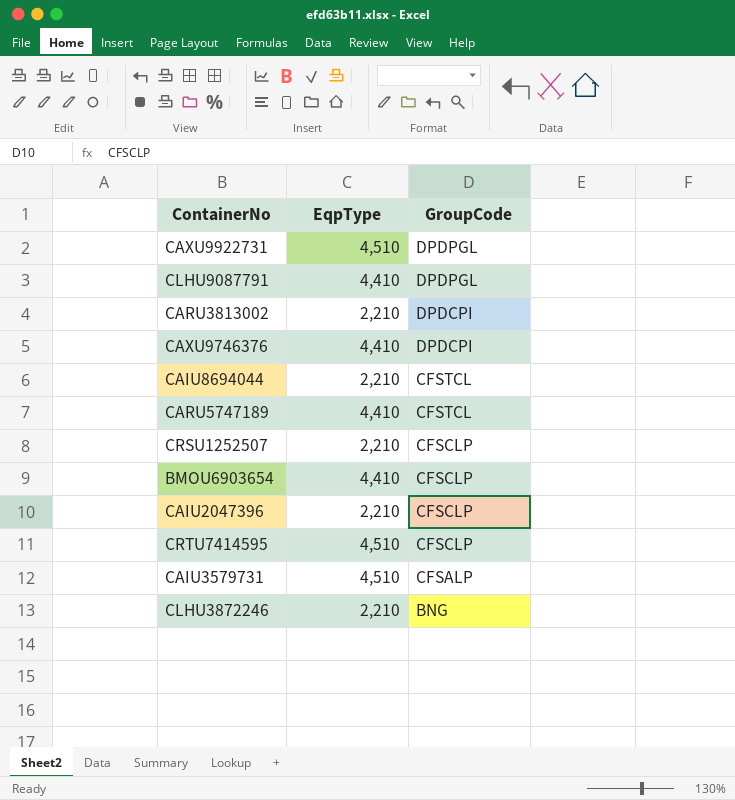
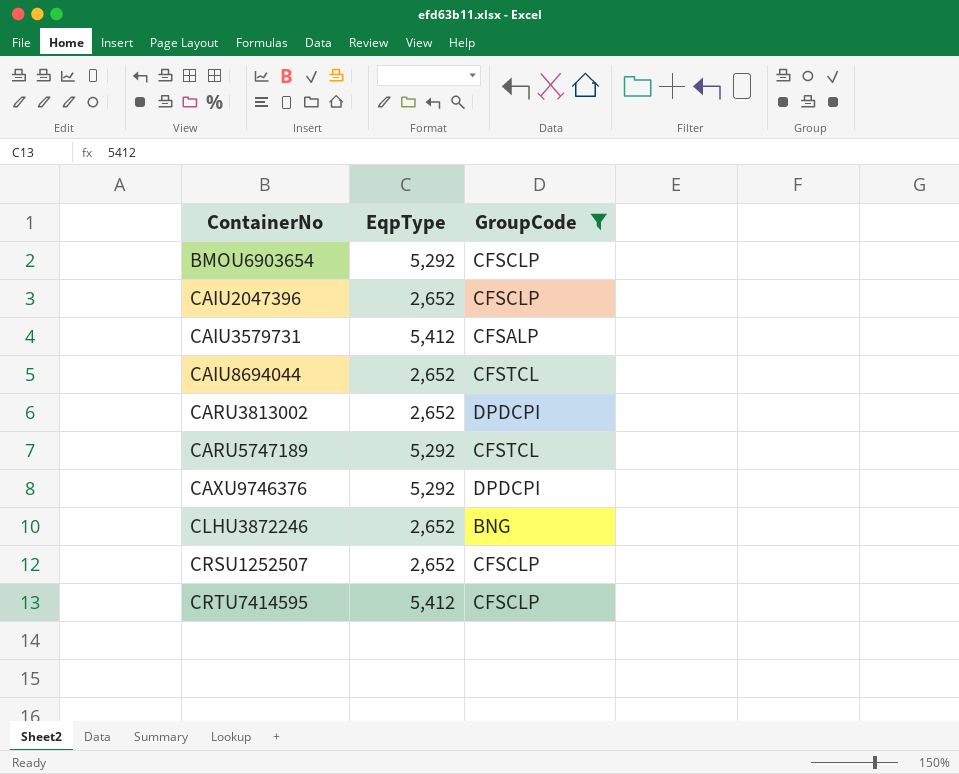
filter: none -> GroupCode != DPDPGL
row order: GroupCode descending -> ContainerNo ascending
BMOU6903654 | EqpType: 4,410 -> 5,292
CAIU2047396 | EqpType: 2,210 -> 2,652
CAIU3579731 | EqpType: 4,510 -> 5,412
CAIU8694044 | EqpType: 2,210 -> 2,652
CARU3813002 | EqpType: 2,210 -> 2,652
CARU5747189 | EqpType: 4,410 -> 5,292
CAXU9746376 | EqpType: 4,410 -> 5,292
CLHU3872246 | EqpType: 2,210 -> 2,652
CRSU1252507 | EqpType: 2,210 -> 2,652
CRTU7414595 | EqpType: 4,510 -> 5,412

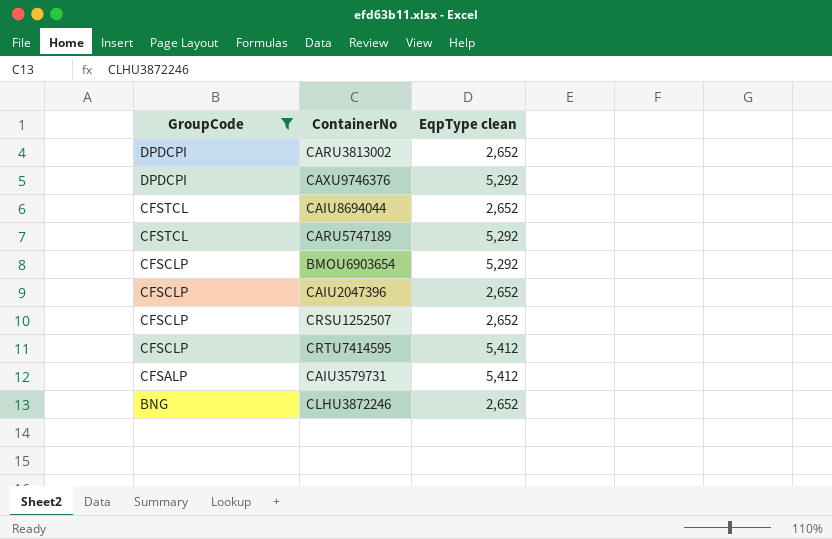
row order: ContainerNo ascending -> GroupCode descending
column GroupCode | position: 3 -> 1
column name: EqpType -> EqpType clean

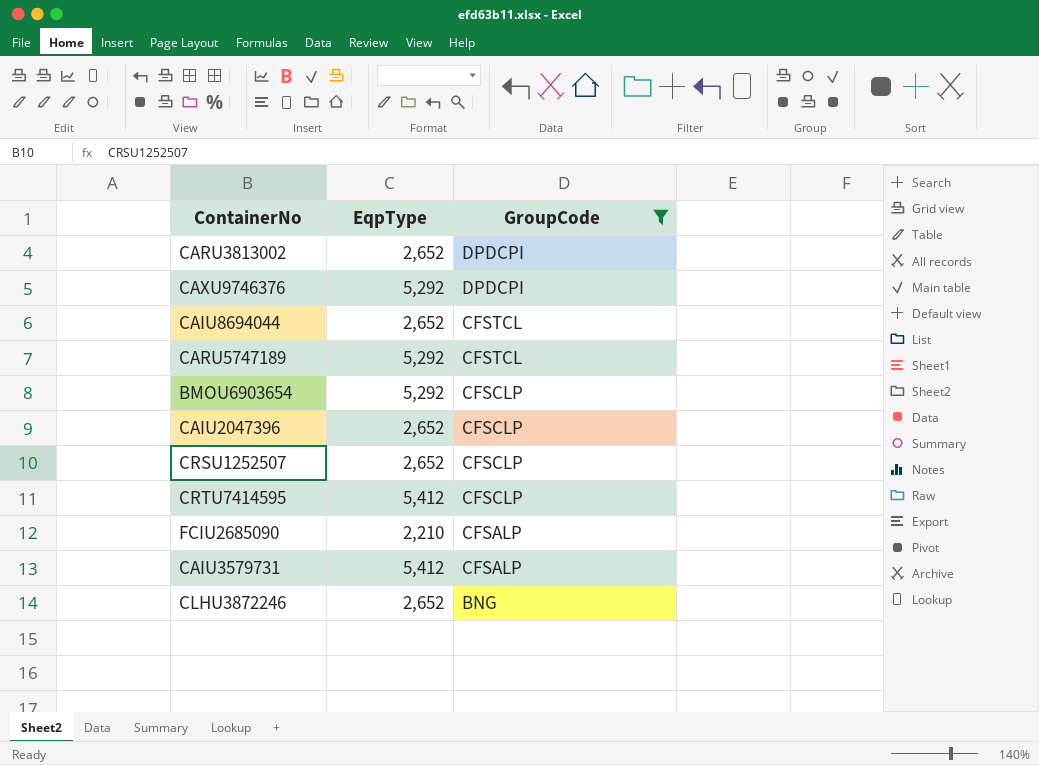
column name: EqpType clean -> EqpType
column GroupCode | position: 1 -> 3
row FCIU2685090: none -> 2,210 | CFSALP

